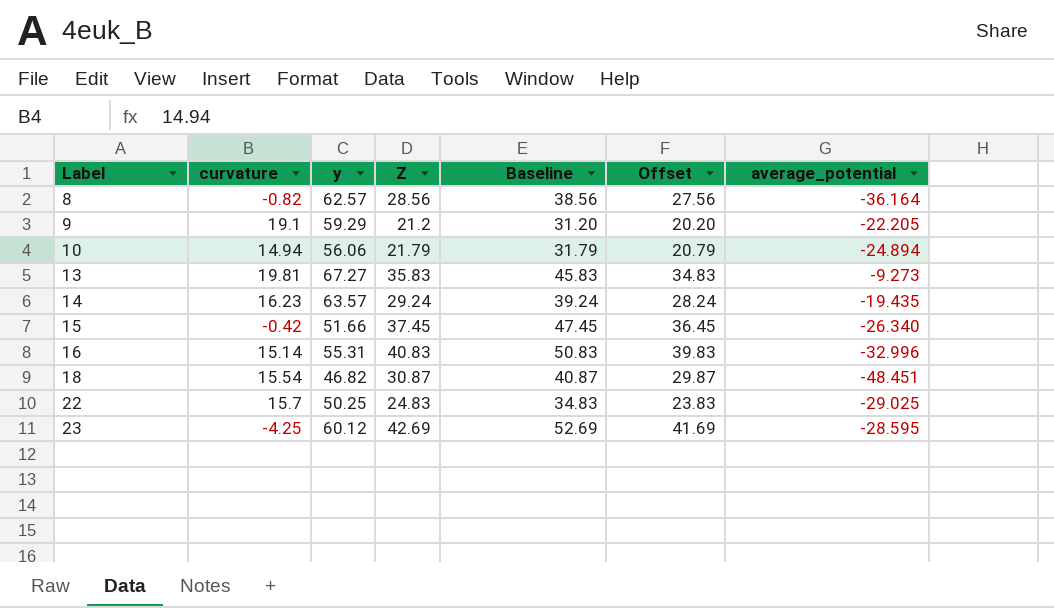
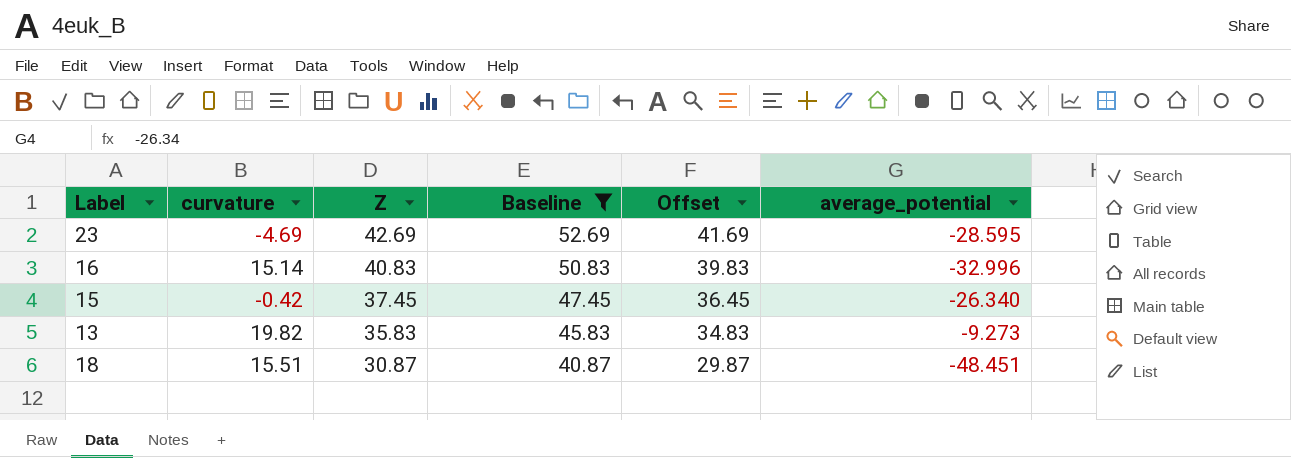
filter: none -> Baseline >= 40.87
row order: Label ascending -> Z descending
column y | position: 3 -> none
23 | curvature: -4.25 -> -4.69
13 | curvature: 19.81 -> 19.82
18 | curvature: 15.54 -> 15.51

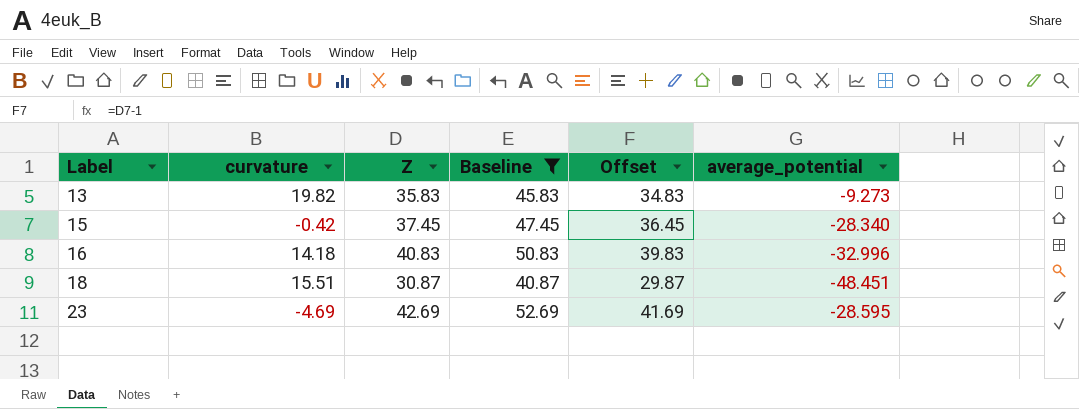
row order: Z descending -> Label ascending
15 | average_potential: -26.340 -> -28.340
16 | curvature: 15.14 -> 14.18

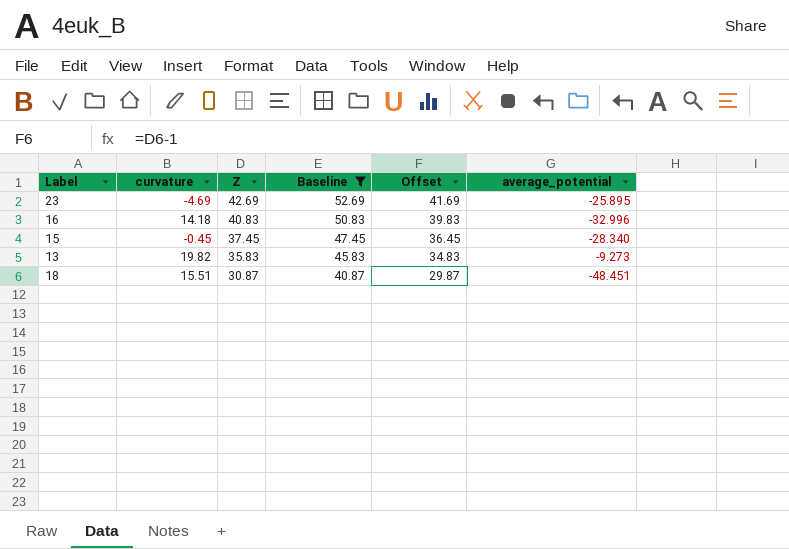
row order: Label ascending -> Z descending
23 | average_potential: -28.595 -> -25.895
15 | curvature: -0.42 -> -0.45

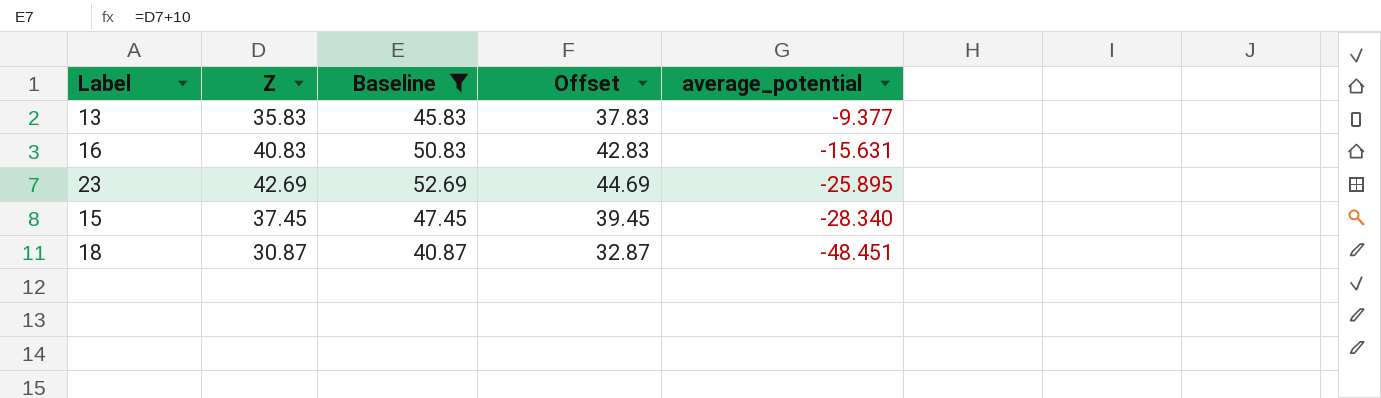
row order: Z descending -> average_potential descending
column curvature | position: 2 -> none
column Offset | formula: [Z] - 1 -> [Z] + 2
13 | average_potential: -9.273 -> -9.377
16 | average_potential: -32.996 -> -15.631

